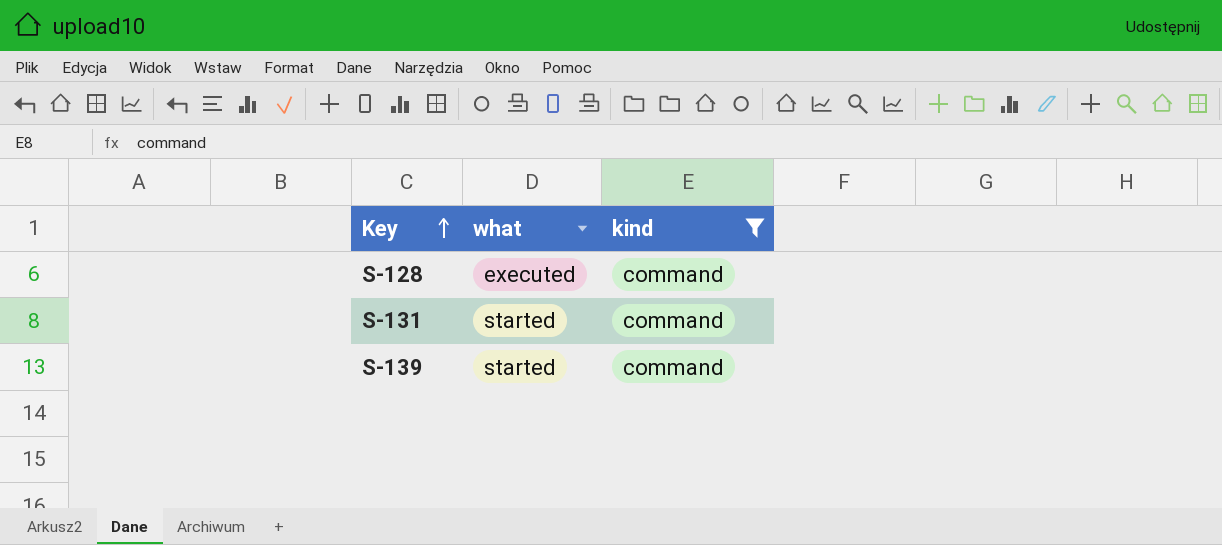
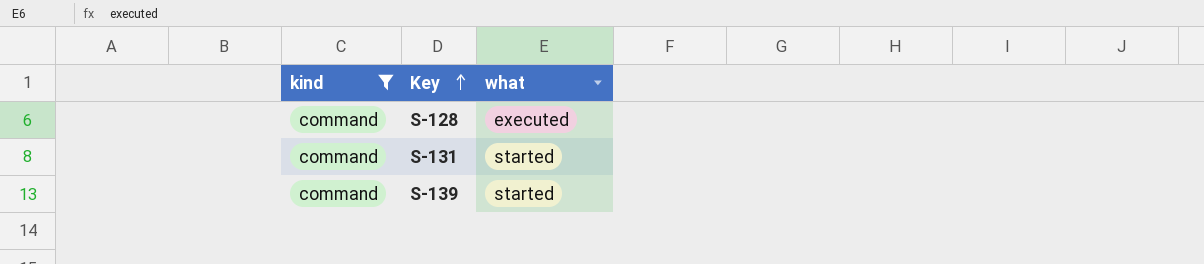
column kind | position: 3 -> 1

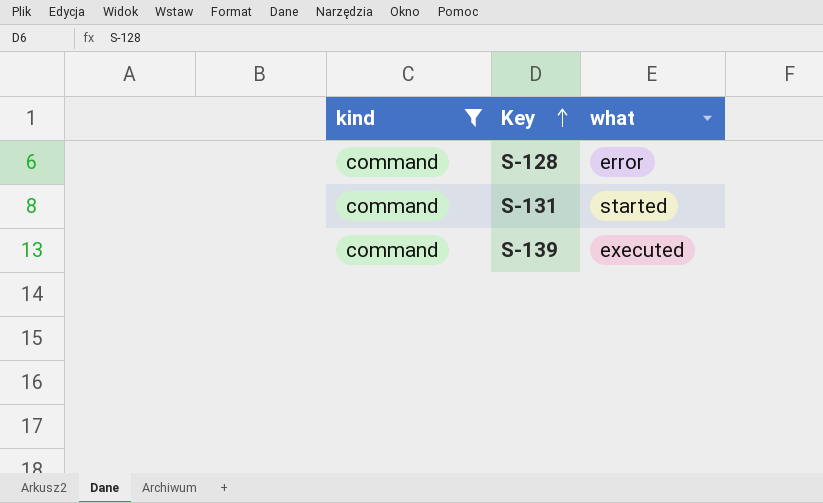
S-128 | what: executed -> error
S-139 | what: started -> executed

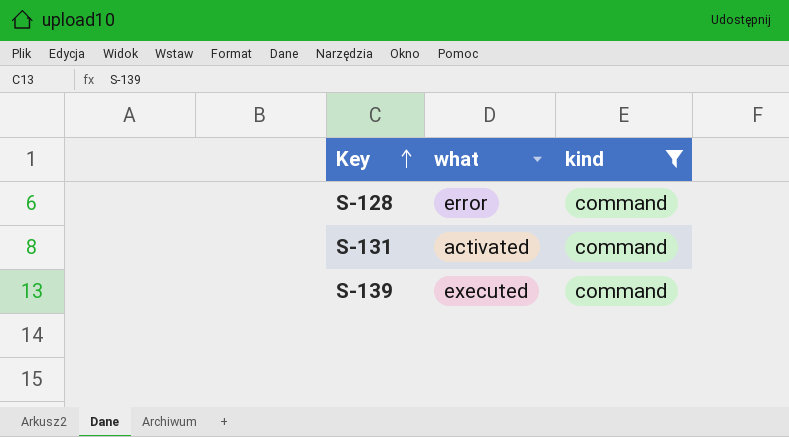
column kind | position: 1 -> 3
S-131 | what: started -> activated

